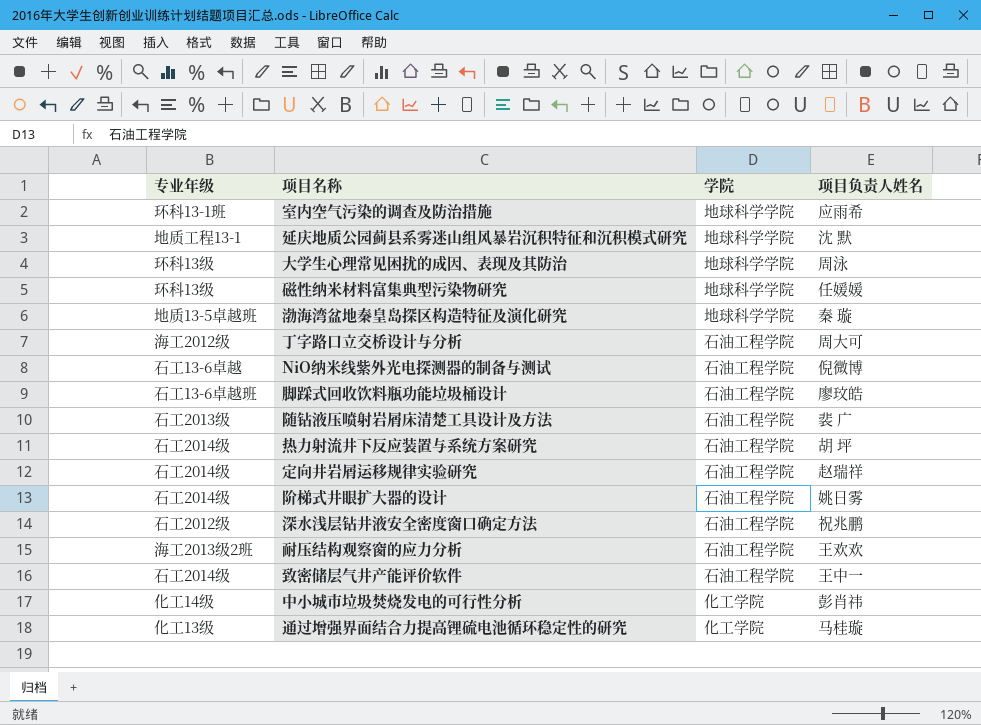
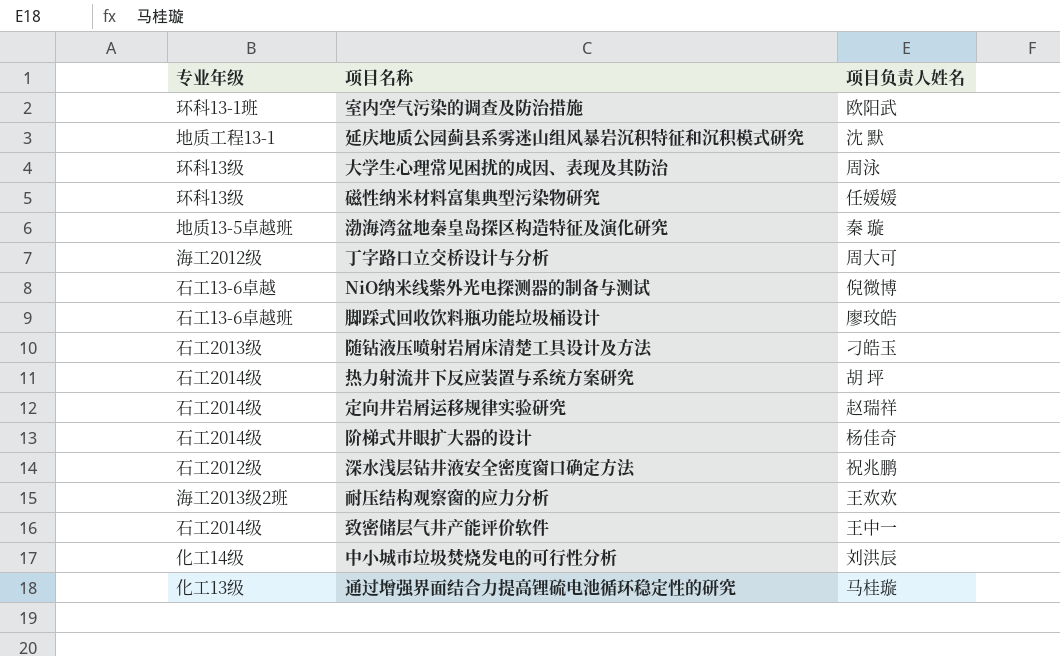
column 学院 | position: 3 -> none
室内空气污染的调查及防治措施 | 项目负责人姓名: 应雨希 -> 欧阳武
随钻液压喷射岩屑床清楚工具设计及方法 | 项目负责人姓名: 裴 广 -> 刁皓玉
阶梯式井眼扩大器的设计 | 项目负责人姓名: 姚日雾 -> 杨佳奇
中小城市垃圾焚烧发电的可行性分析 | 项目负责人姓名: 彭肖祎 -> 刘洪辰

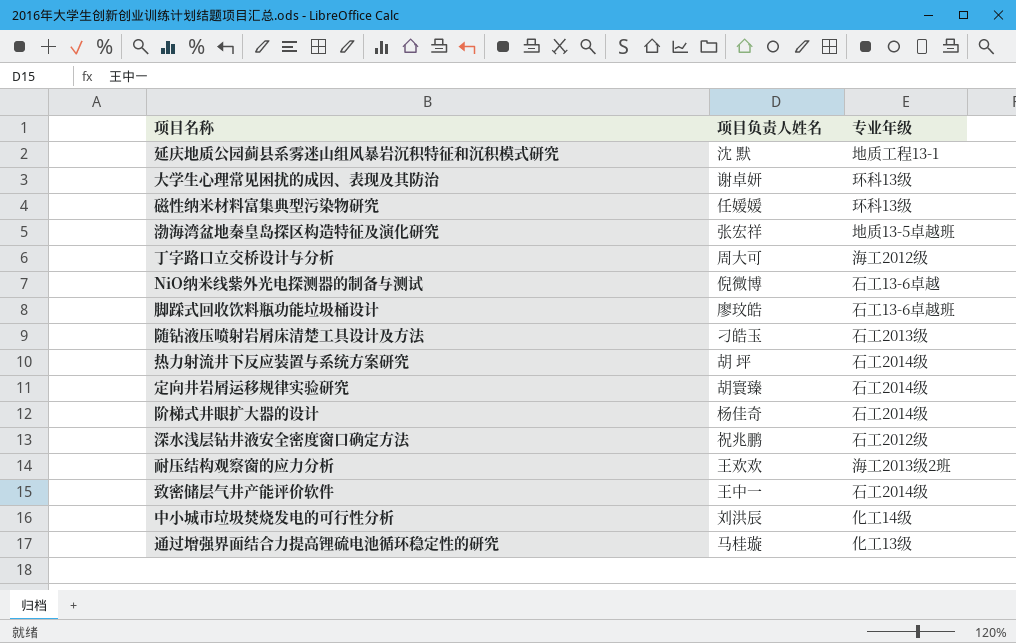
column 专业年级 | position: 1 -> 3
row 室内空气污染的调查及防治措施: 环科13-1班 | 欧阳武 -> none
大学生心理常见困扰的成因、表现及其防治 | 项目负责人姓名: 周泳 -> 谢卓妍
渤海湾盆地秦皇岛探区构造特征及演化研究 | 项目负责人姓名: 秦 璇 -> 张宏祥
定向井岩屑运移规律实验研究 | 项目负责人姓名: 赵瑞祥 -> 胡寰臻

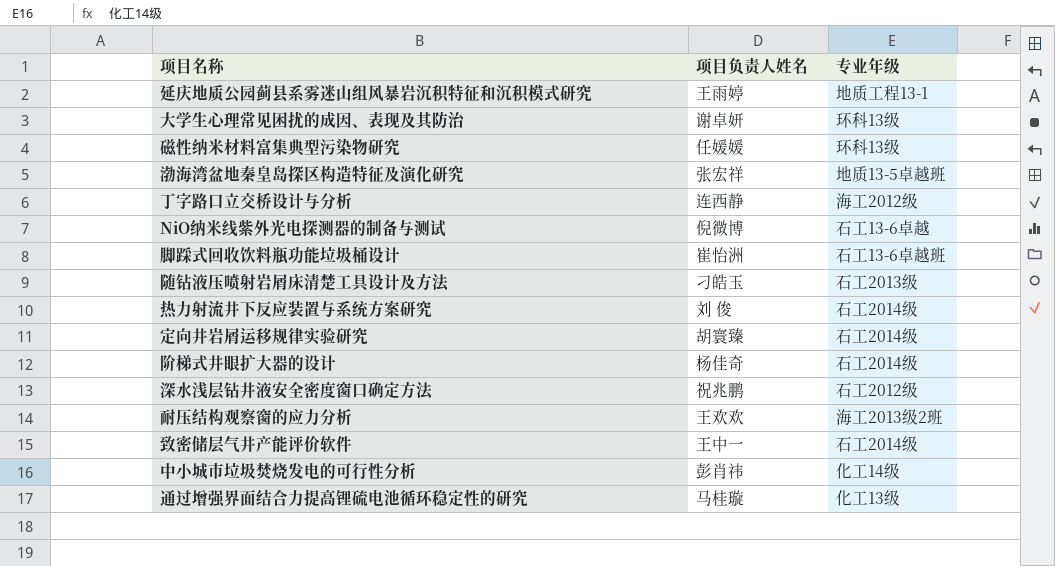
延庆地质公园蓟县系雾迷山组风暴岩沉积特征和沉积模式研究 | 项目负责人姓名: 沈 默 -> 王雨婷
丁字路口立交桥设计与分析 | 项目负责人姓名: 周大可 -> 连西静
脚踩式回收饮料瓶功能垃圾桶设计 | 项目负责人姓名: 廖玟皓 -> 崔怡洲
热力射流井下反应装置与系统方案研究 | 项目负责人姓名: 胡 坪 -> 刘 俊
中小城市垃圾焚烧发电的可行性分析 | 项目负责人姓名: 刘洪辰 -> 彭肖祎

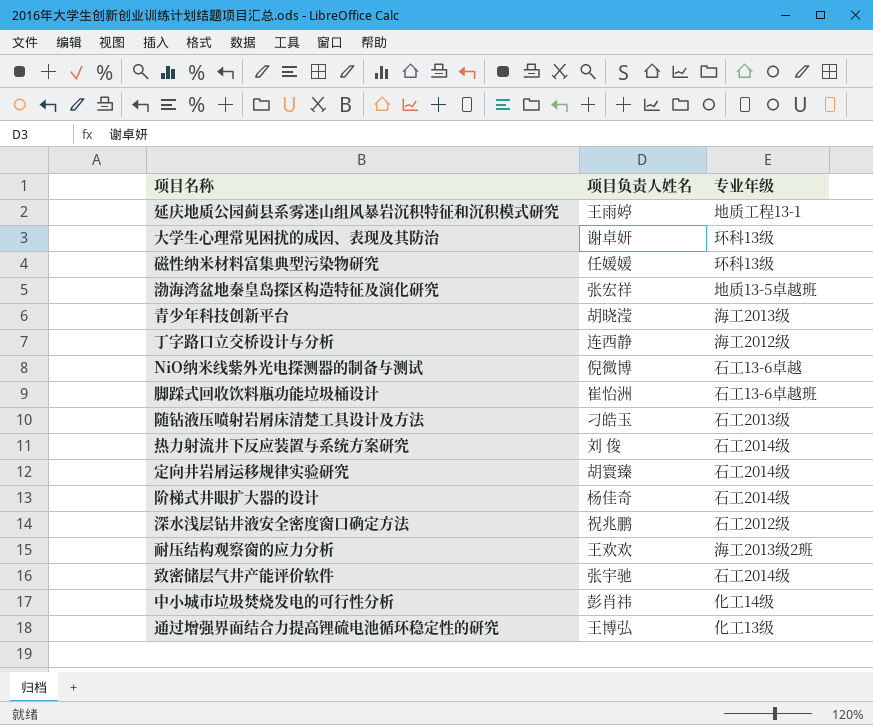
row 青少年科技创新平台: none -> 胡晓滢 | 海工2013级
致密储层气井产能评价软件 | 项目负责人姓名: 王中一 -> 张宇驰
通过增强界面结合力提高锂硫电池循环稳定性的研究 | 项目负责人姓名: 马桂璇 -> 王博弘

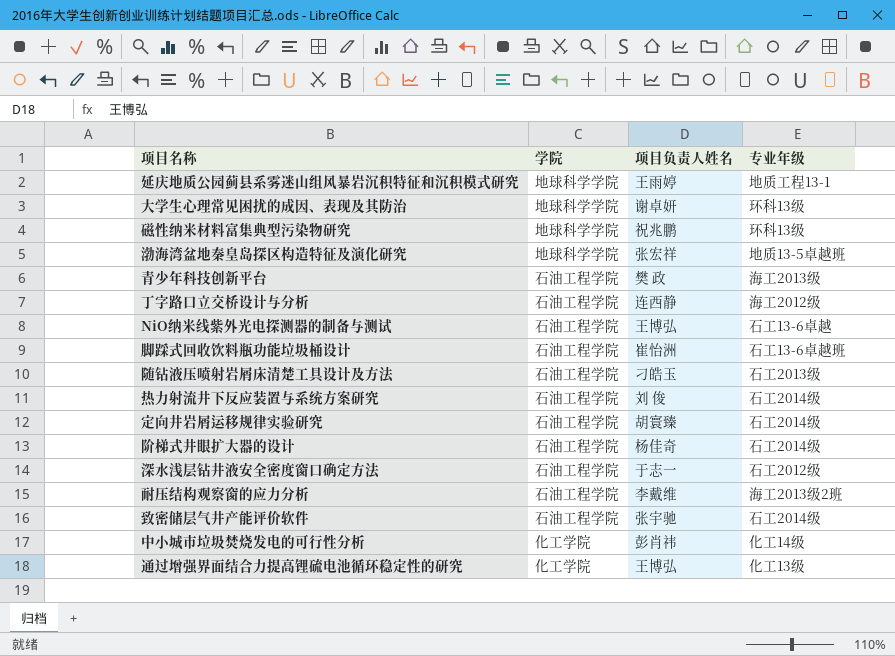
column 学院 | position: none -> 2
磁性纳米材料富集典型污染物研究 | 项目负责人姓名: 任媛媛 -> 祝兆鹏
青少年科技创新平台 | 项目负责人姓名: 胡晓滢 -> 樊 政
NiO纳米线紫外光电探测器的制备与测试 | 项目负责人姓名: 倪微博 -> 王博弘
深水浅层钻井液安全密度窗口确定方法 | 项目负责人姓名: 祝兆鹏 -> 于志一
耐压结构观察窗的应力分析 | 项目负责人姓名: 王欢欢 -> 李戴维

